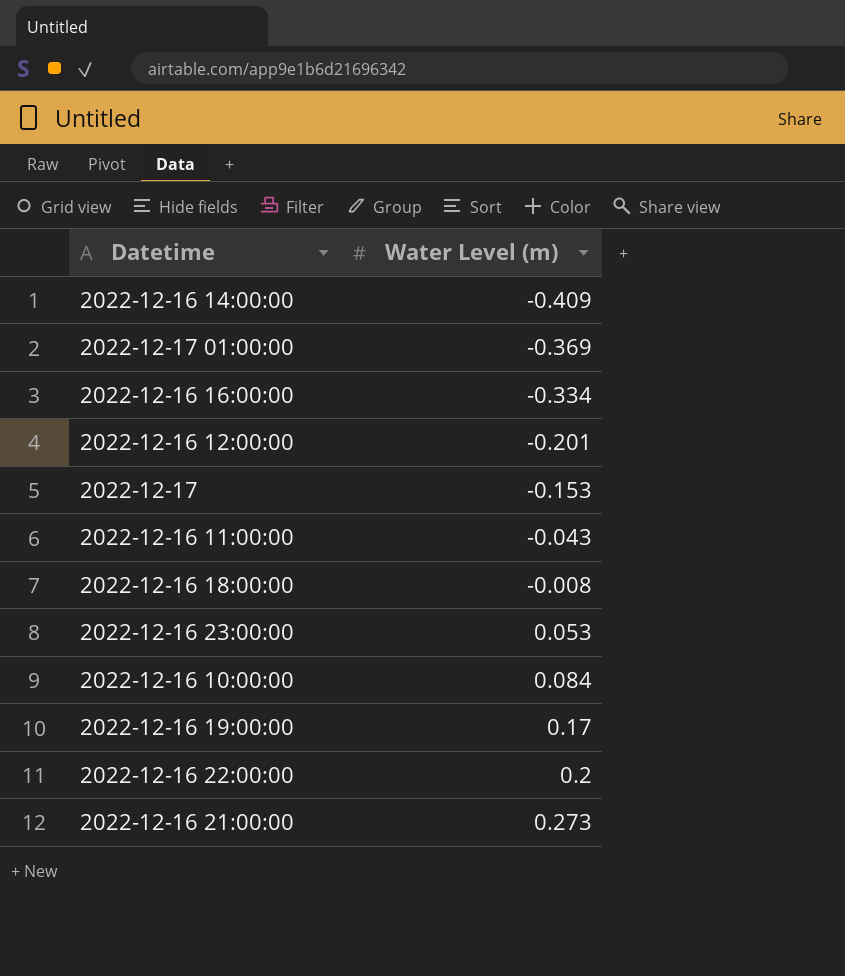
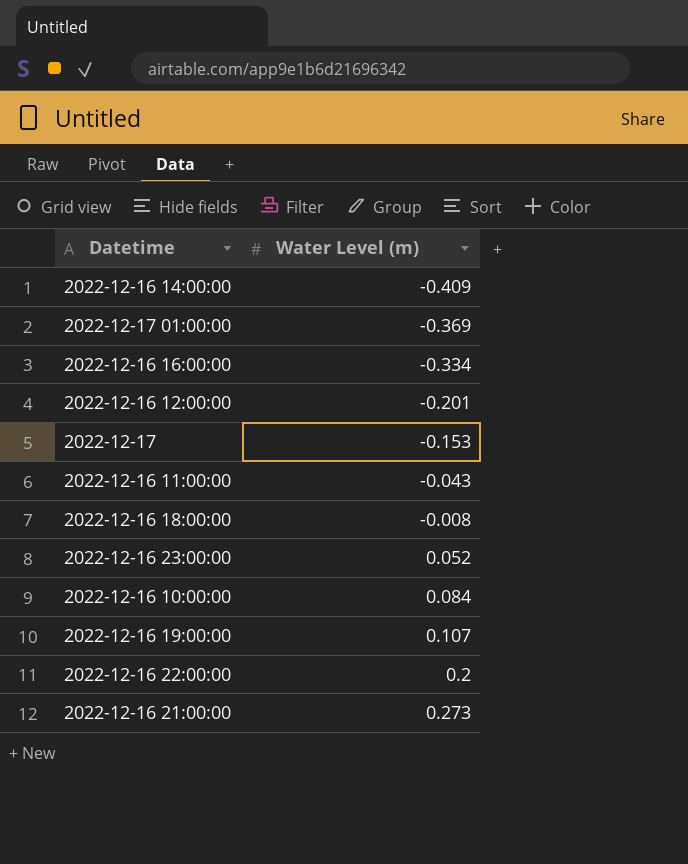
2022-12-16 23:00:00 | Water Level (m): 0.053 -> 0.052
2022-12-16 19:00:00 | Water Level (m): 0.17 -> 0.107

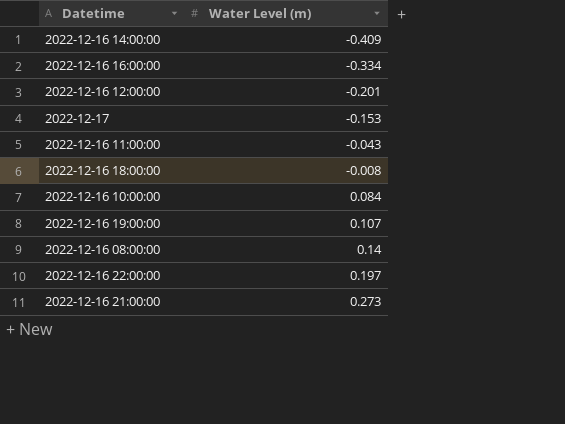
row 2022-12-17 01:00:00: -0.369 -> none
row 2022-12-16 23:00:00: 0.052 -> none
row 2022-12-16 08:00:00: none -> 0.14
2022-12-16 22:00:00 | Water Level (m): 0.2 -> 0.197

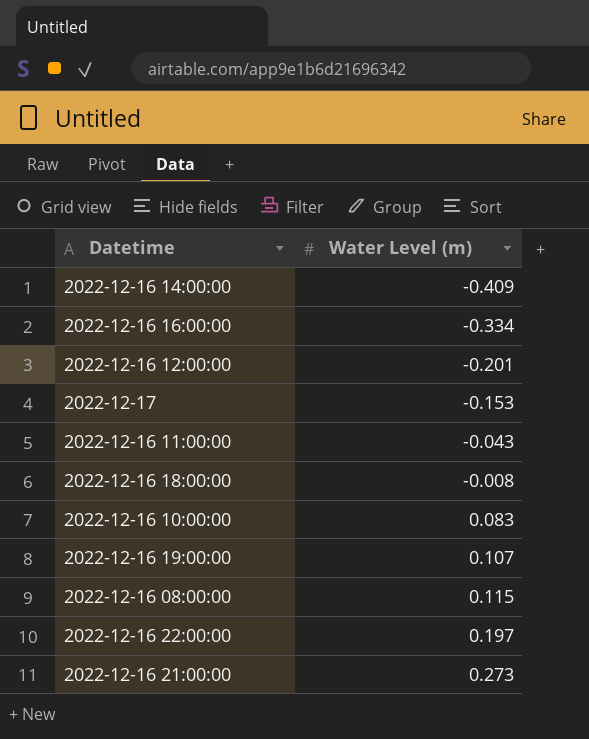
2022-12-16 10:00:00 | Water Level (m): 0.084 -> 0.083
2022-12-16 08:00:00 | Water Level (m): 0.14 -> 0.115

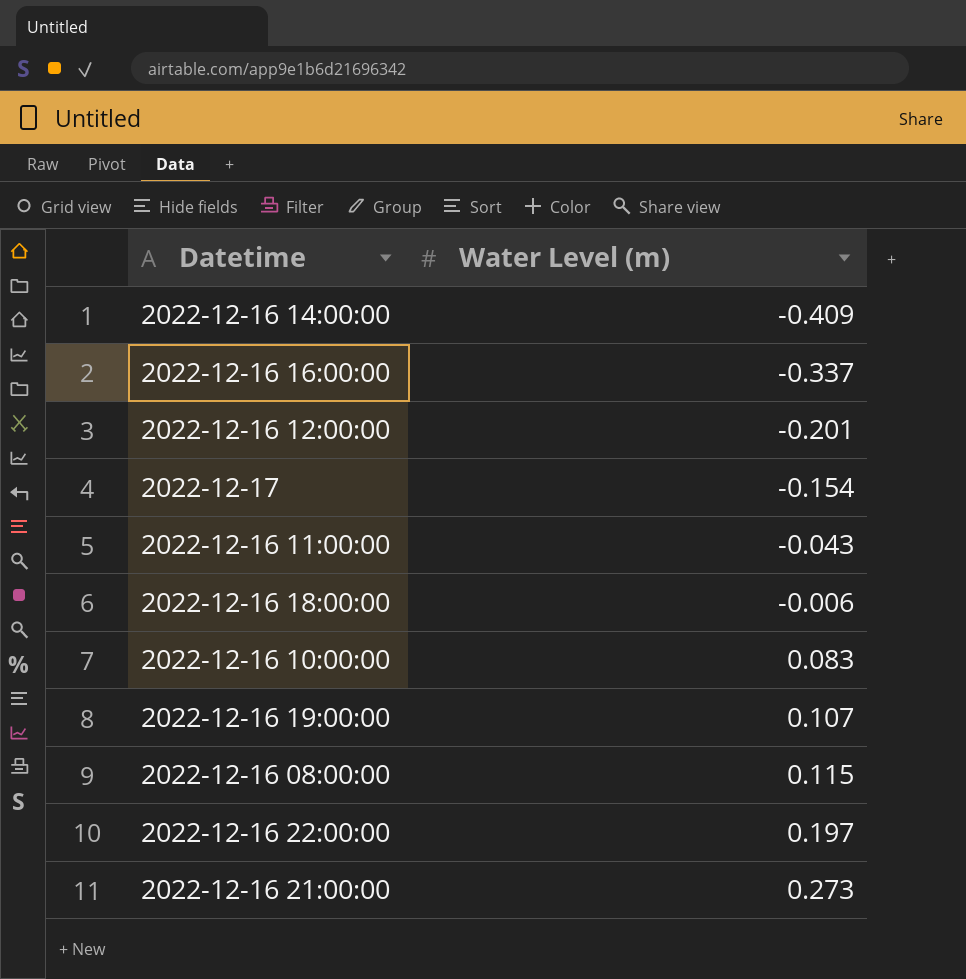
2022-12-16 16:00:00 | Water Level (m): -0.334 -> -0.337
2022-12-17 | Water Level (m): -0.153 -> -0.154
2022-12-16 18:00:00 | Water Level (m): -0.008 -> -0.006

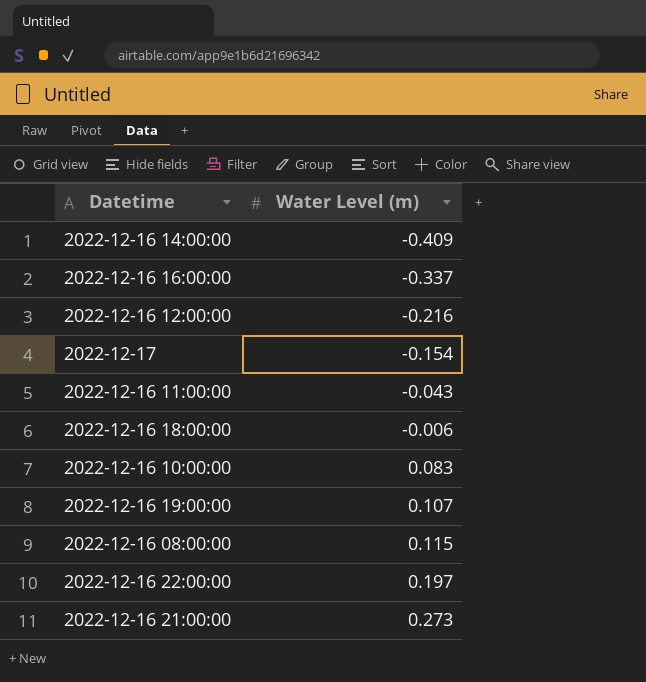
2022-12-16 12:00:00 | Water Level (m): -0.201 -> -0.216

